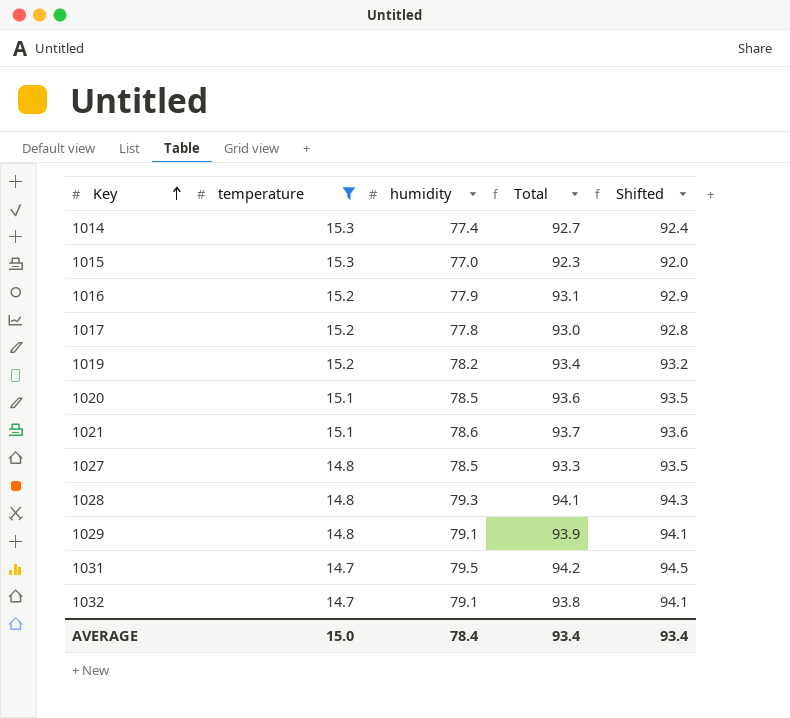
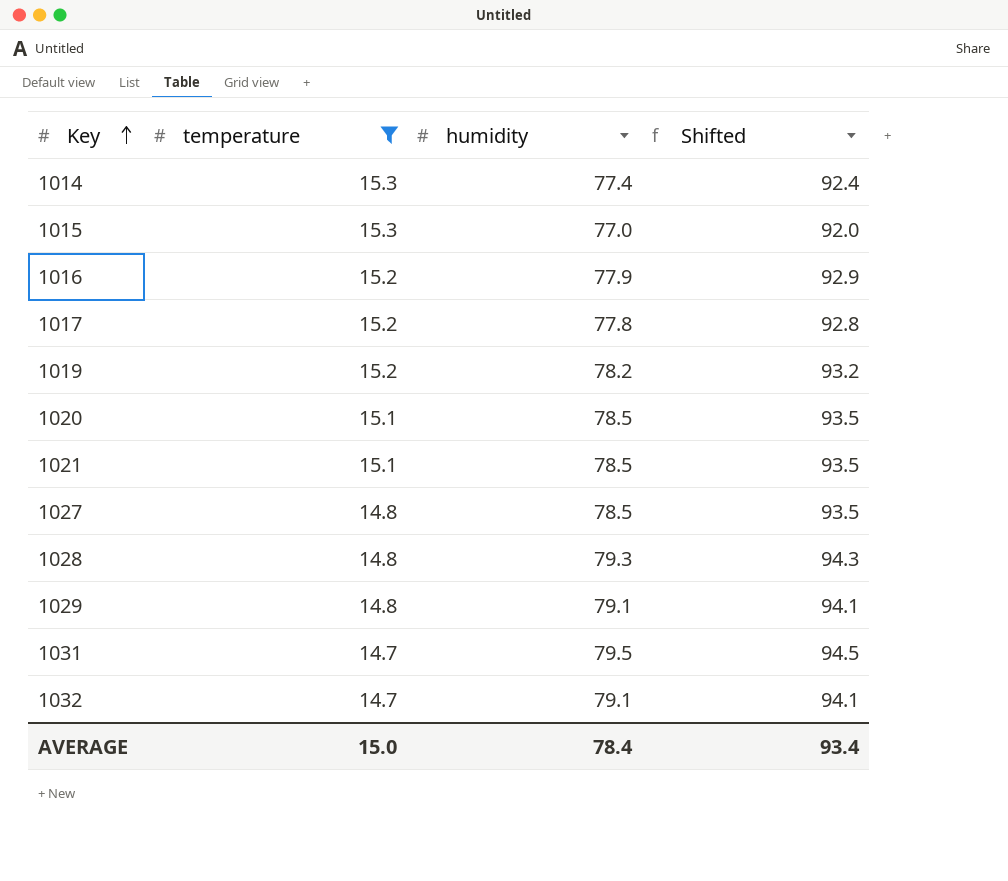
column Total | formula: [temperature] + [humidity] -> none
1021 | humidity: 78.6 -> 78.5
1021 | Shifted: 93.6 -> 93.5

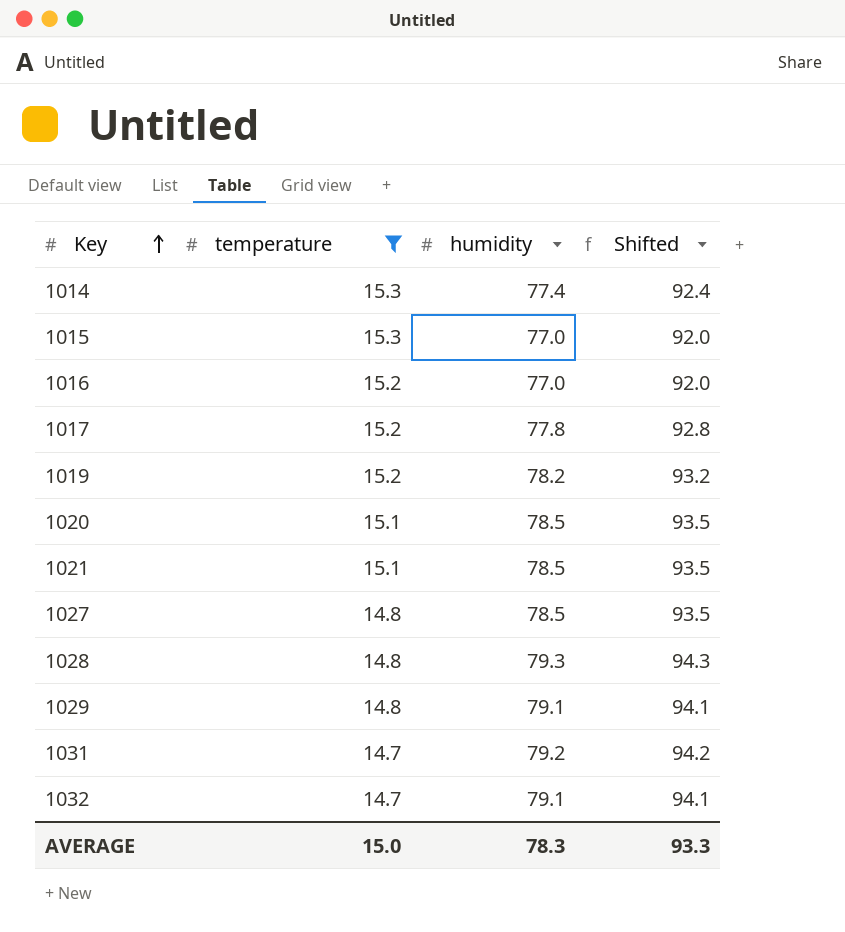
1016 | humidity: 77.9 -> 77.0
1016 | Shifted: 92.9 -> 92.0
1031 | humidity: 79.5 -> 79.2
1031 | Shifted: 94.5 -> 94.2
AVERAGE | humidity: 78.4 -> 78.3
AVERAGE | Shifted: 93.4 -> 93.3

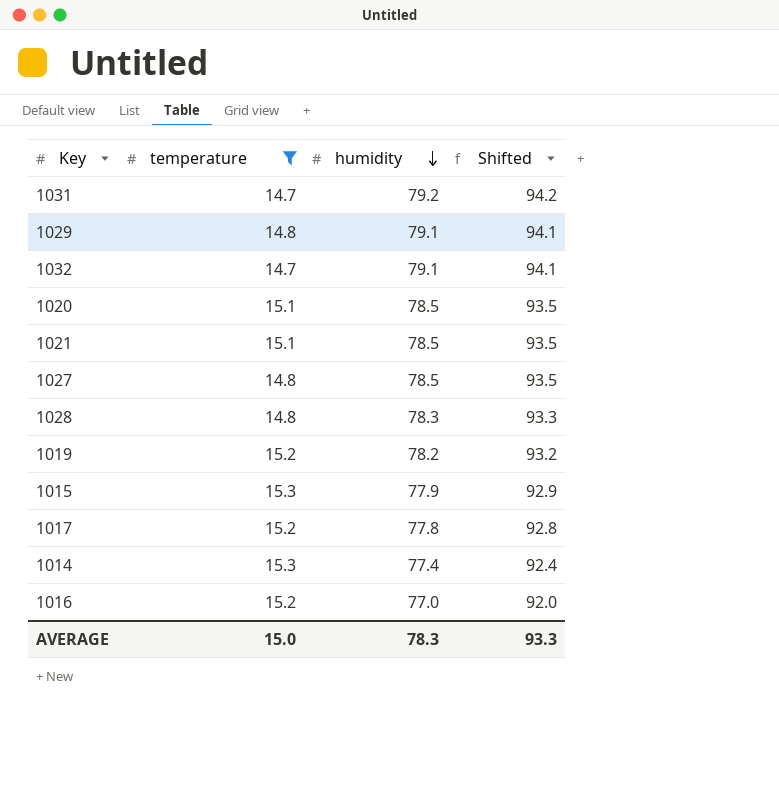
row order: Key ascending -> humidity descending
1028 | humidity: 79.3 -> 78.3
1028 | Shifted: 94.3 -> 93.3
1015 | humidity: 77.0 -> 77.9
1015 | Shifted: 92.0 -> 92.9

